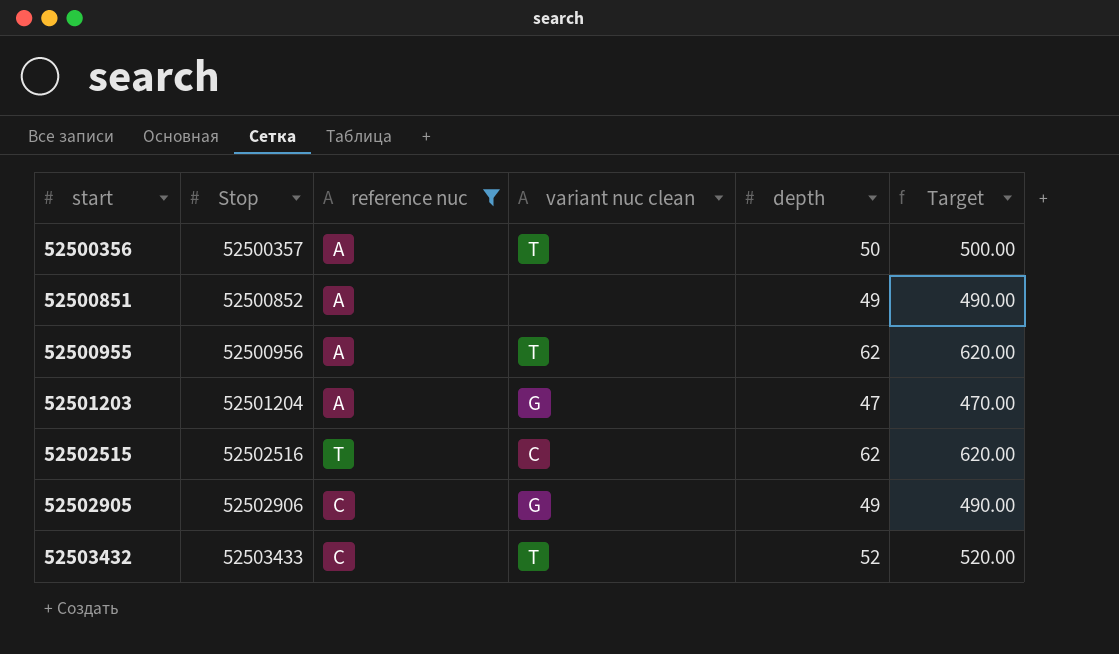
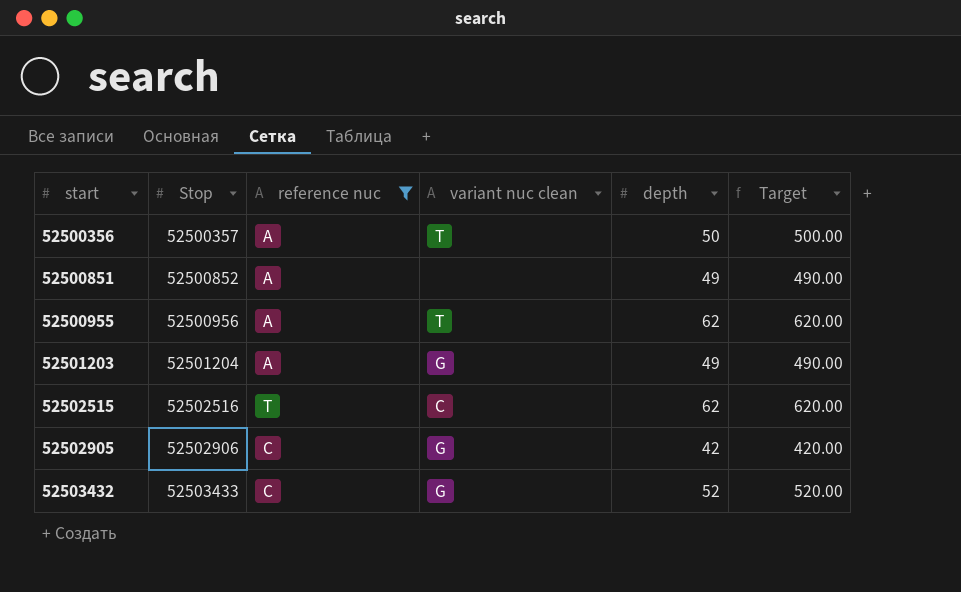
52501203 | depth: 47 -> 49
52501203 | Target: 470.00 -> 490.00
52502905 | depth: 49 -> 42
52502905 | Target: 490.00 -> 420.00
52503432 | variant nuc clean: T -> G

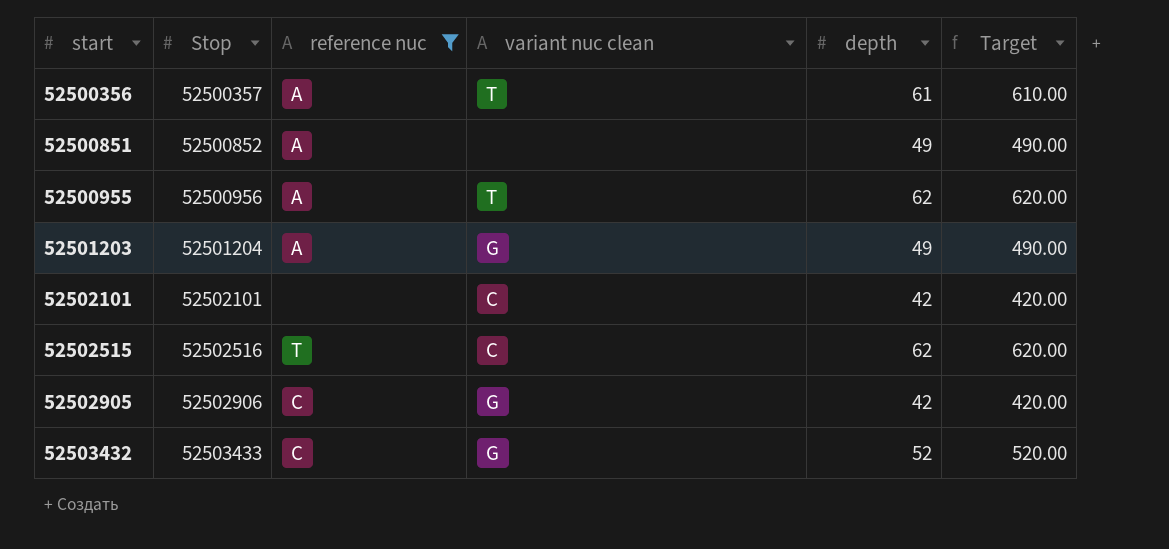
52500356 | depth: 50 -> 61
52500356 | Target: 500.00 -> 610.00
row 52502101: none -> 52502101 | none | C | 42 | 420.00

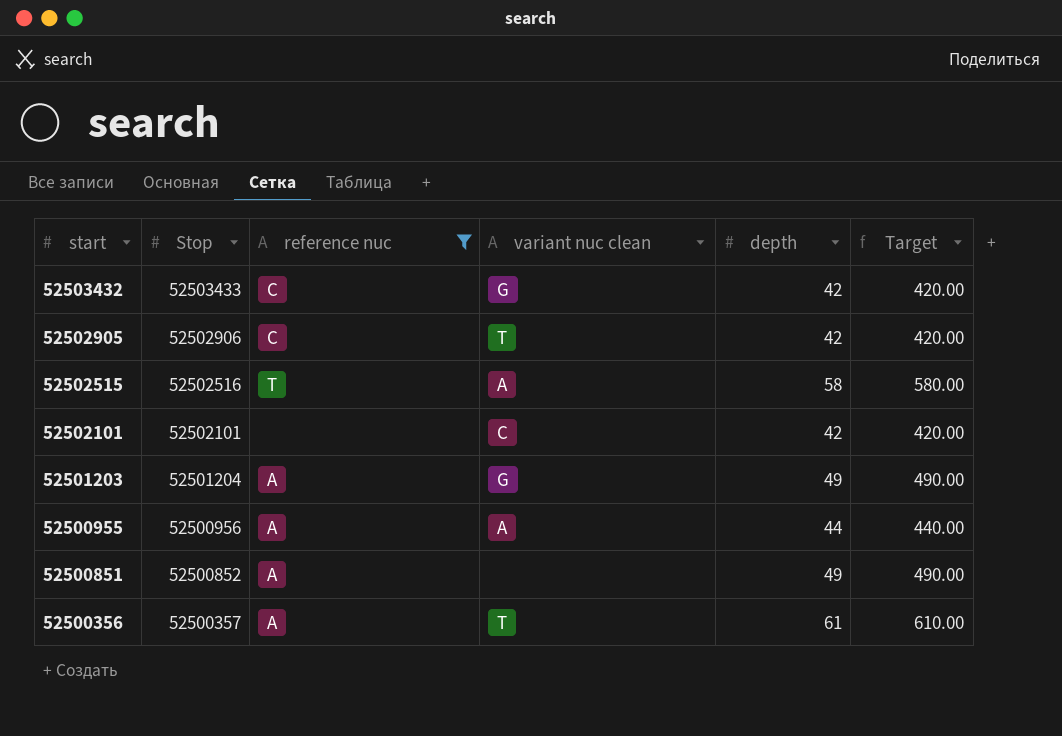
row order: start ascending -> start descending
52503432 | depth: 52 -> 42
52503432 | Target: 520.00 -> 420.00
52502905 | variant nuc clean: G -> T
52502515 | variant nuc clean: C -> A
52502515 | depth: 62 -> 58
52502515 | Target: 620.00 -> 580.00
52500955 | variant nuc clean: T -> A
52500955 | depth: 62 -> 44
52500955 | Target: 620.00 -> 440.00

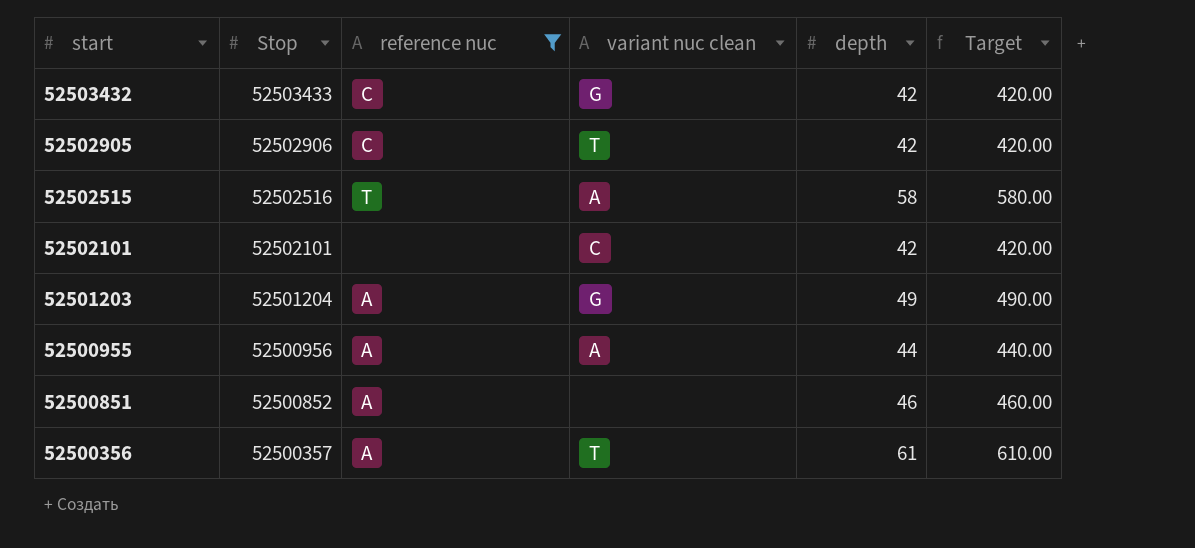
52500851 | depth: 49 -> 46
52500851 | Target: 490.00 -> 460.00

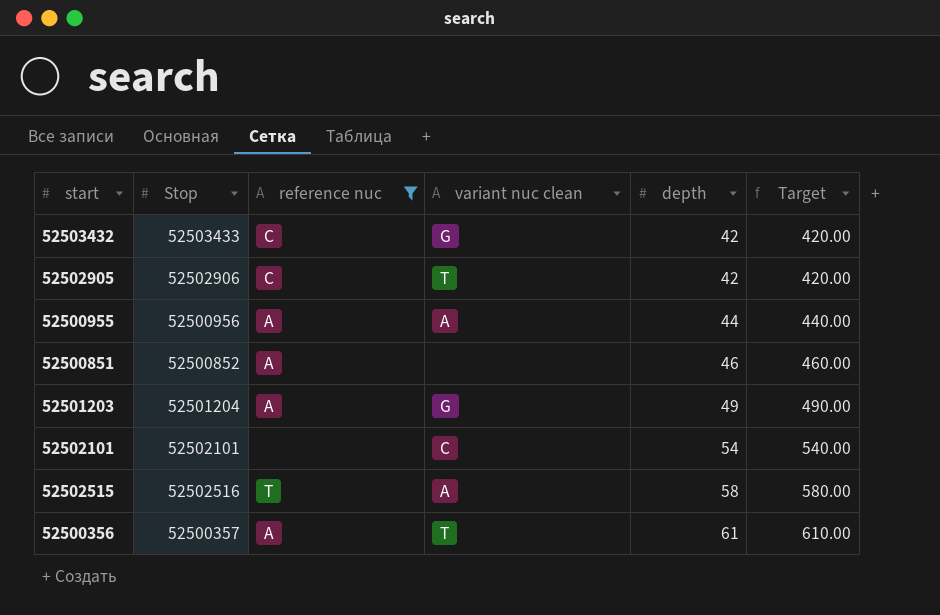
row order: start descending -> depth ascending
52502101 | depth: 42 -> 54
52502101 | Target: 420.00 -> 540.00

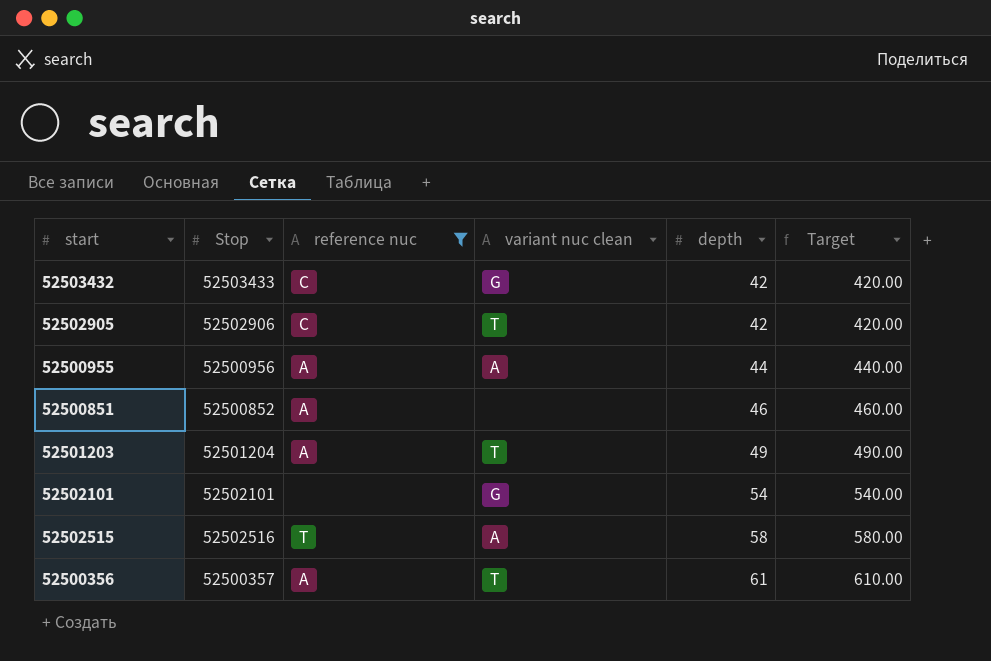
52501203 | variant nuc clean: G -> T
52502101 | variant nuc clean: C -> G

